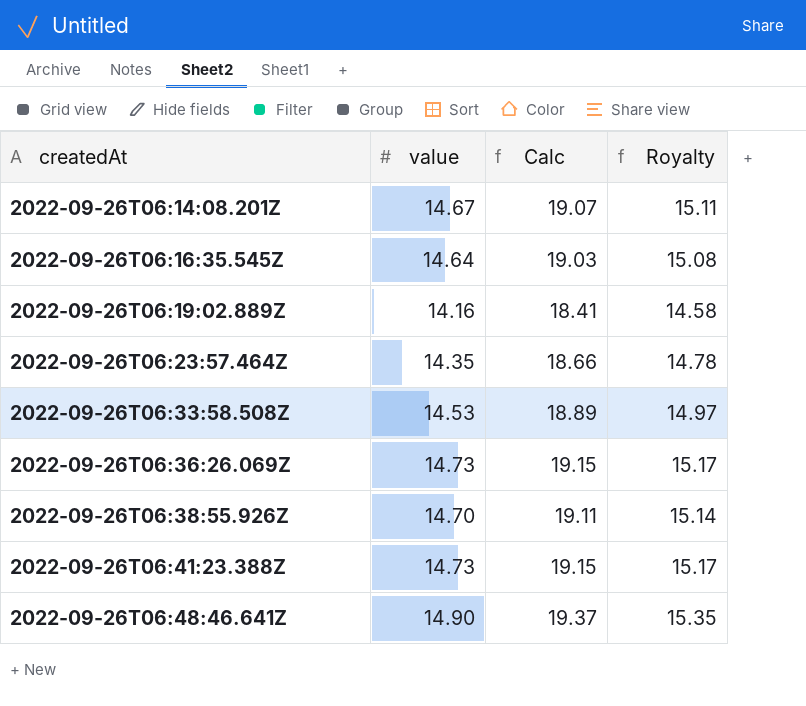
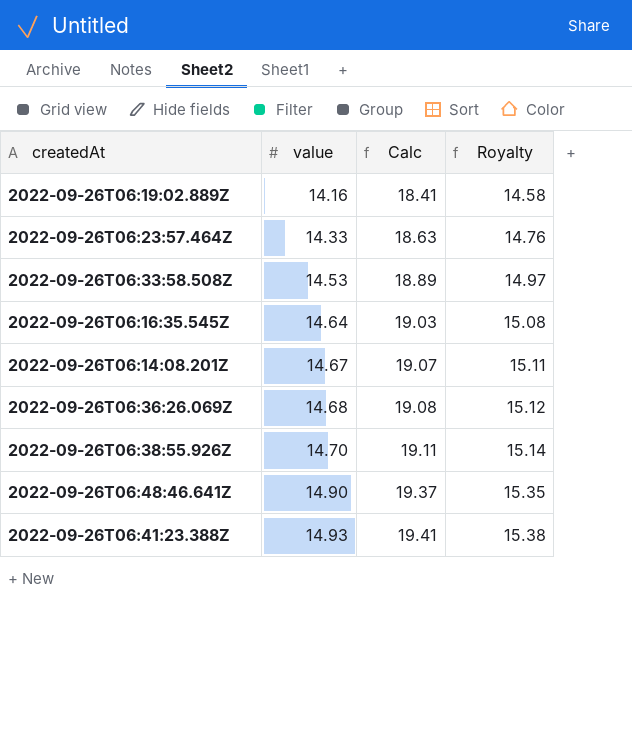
row order: createdAt ascending -> value ascending
2022-09-26T06:23:57.464Z | value: 14.35 -> 14.33
2022-09-26T06:23:57.464Z | Calc: 18.66 -> 18.63
2022-09-26T06:23:57.464Z | Royalty: 14.78 -> 14.76
2022-09-26T06:36:26.069Z | value: 14.73 -> 14.68
2022-09-26T06:36:26.069Z | Calc: 19.15 -> 19.08
2022-09-26T06:36:26.069Z | Royalty: 15.17 -> 15.12
2022-09-26T06:41:23.388Z | value: 14.73 -> 14.93
2022-09-26T06:41:23.388Z | Calc: 19.15 -> 19.41
2022-09-26T06:41:23.388Z | Royalty: 15.17 -> 15.38

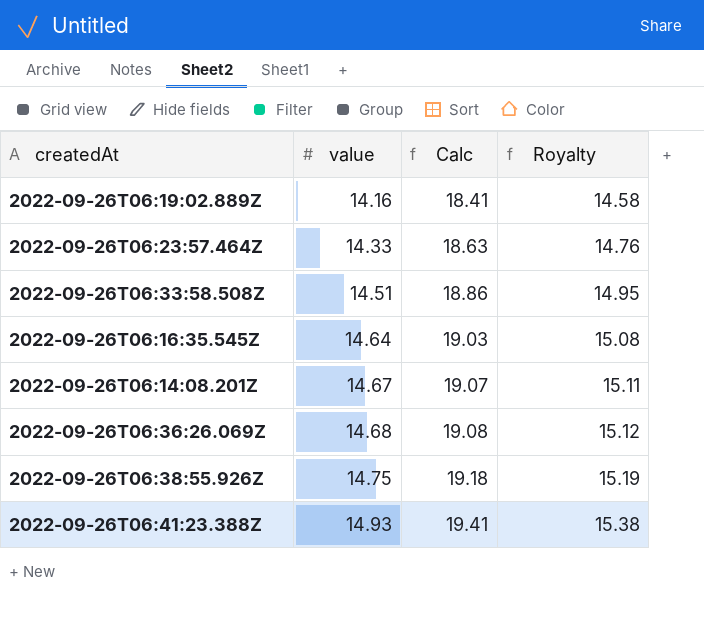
row 2022-09-26T06:48:46.641Z: 14.90 | 19.37 | 15.35 -> none
2022-09-26T06:33:58.508Z | value: 14.53 -> 14.51
2022-09-26T06:33:58.508Z | Calc: 18.89 -> 18.86
2022-09-26T06:33:58.508Z | Royalty: 14.97 -> 14.95
2022-09-26T06:38:55.926Z | value: 14.70 -> 14.75
2022-09-26T06:38:55.926Z | Calc: 19.11 -> 19.18
2022-09-26T06:38:55.926Z | Royalty: 15.14 -> 15.19

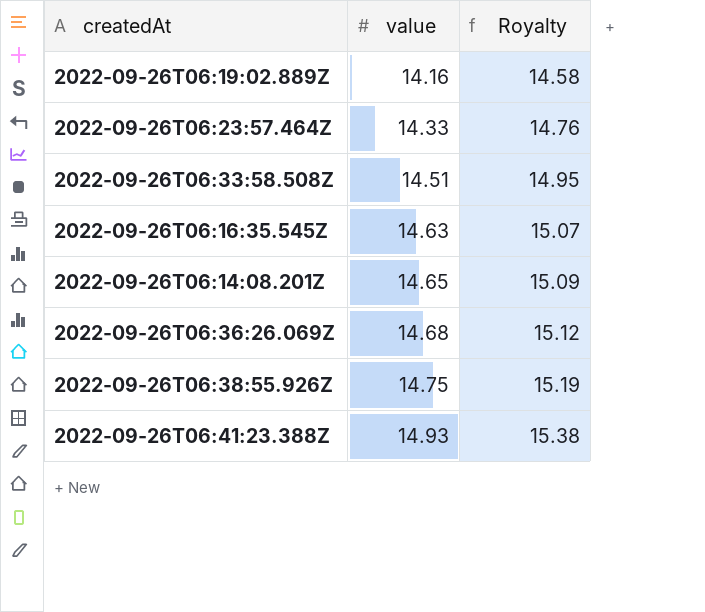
column Calc | formula: [value] * 1.3 -> none
2022-09-26T06:16:35.545Z | value: 14.64 -> 14.63
2022-09-26T06:16:35.545Z | Royalty: 15.08 -> 15.07
2022-09-26T06:14:08.201Z | value: 14.67 -> 14.65
2022-09-26T06:14:08.201Z | Royalty: 15.11 -> 15.09

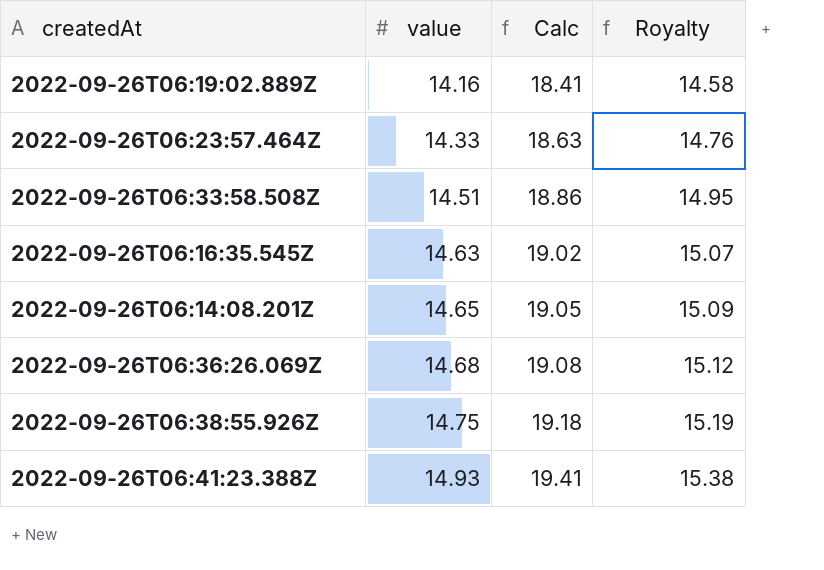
column Calc | formula: none -> [value] * 1.3

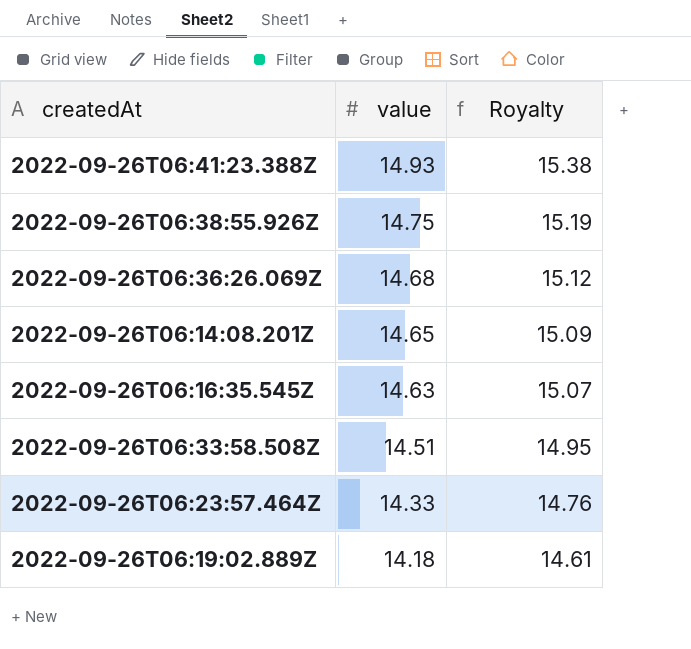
row order: value ascending -> value descending
column Calc | formula: [value] * 1.3 -> none
2022-09-26T06:19:02.889Z | value: 14.16 -> 14.18
2022-09-26T06:19:02.889Z | Royalty: 14.58 -> 14.61

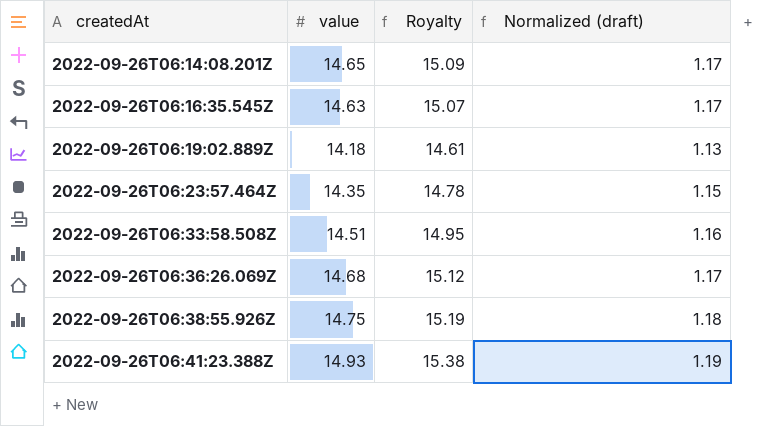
row order: value descending -> createdAt ascending
column Normalized (draft) | formula: none -> [value] * 0.08
2022-09-26T06:23:57.464Z | value: 14.33 -> 14.35
2022-09-26T06:23:57.464Z | Royalty: 14.76 -> 14.78

